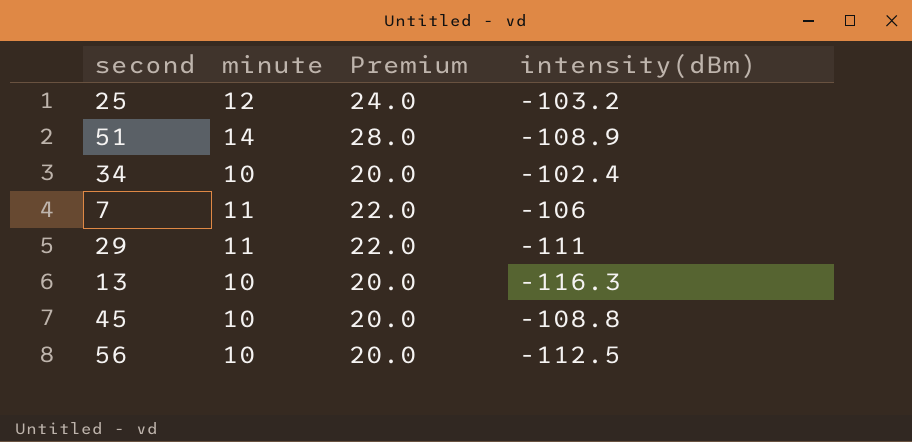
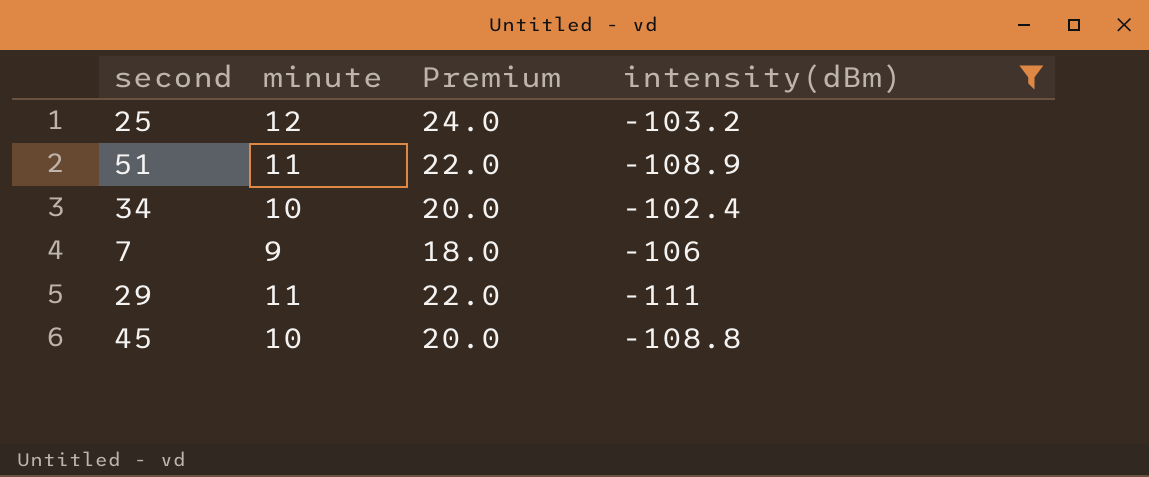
filter: none -> intensity(dBm) >= -111
51 | minute: 14 -> 11
51 | Premium: 28.0 -> 22.0
7 | minute: 11 -> 9
7 | Premium: 22.0 -> 18.0

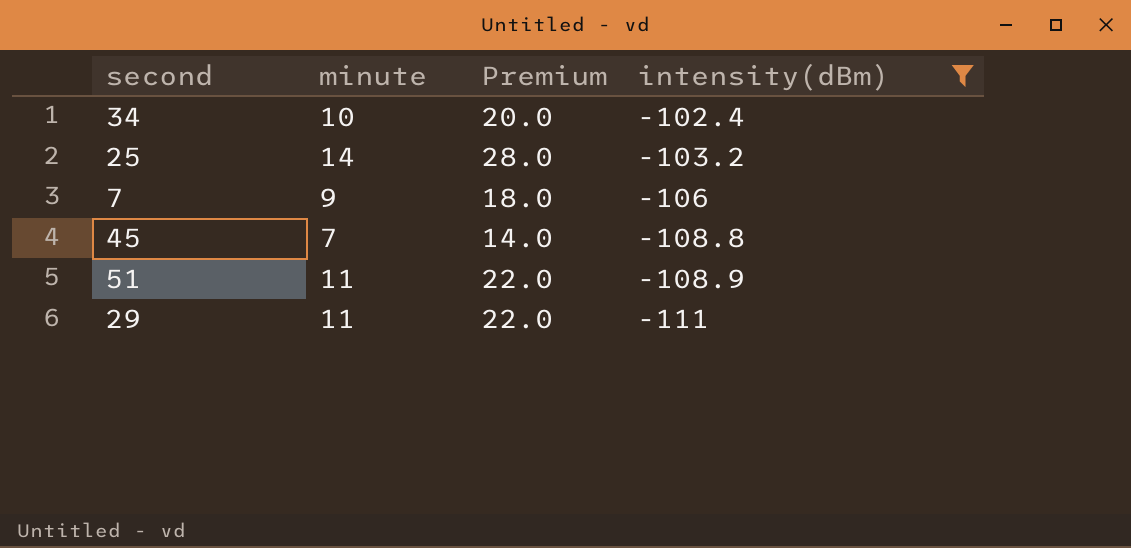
row order: none -> intensity(dBm) descending
25 | minute: 12 -> 14
25 | Premium: 24.0 -> 28.0
45 | minute: 10 -> 7
45 | Premium: 20.0 -> 14.0

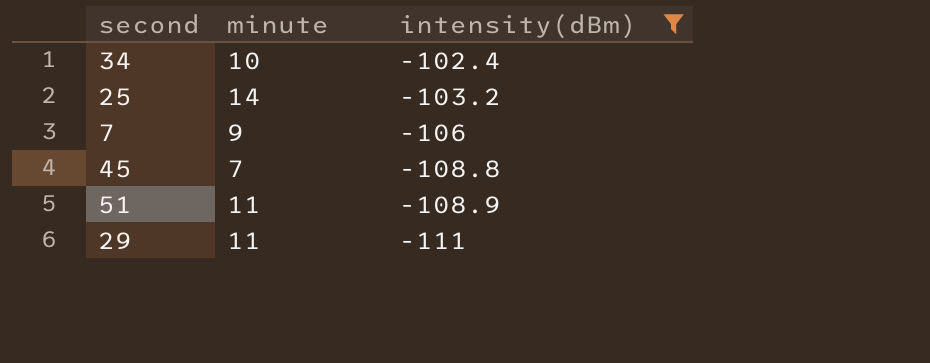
column Premium | formula: [minute] * 2 -> none

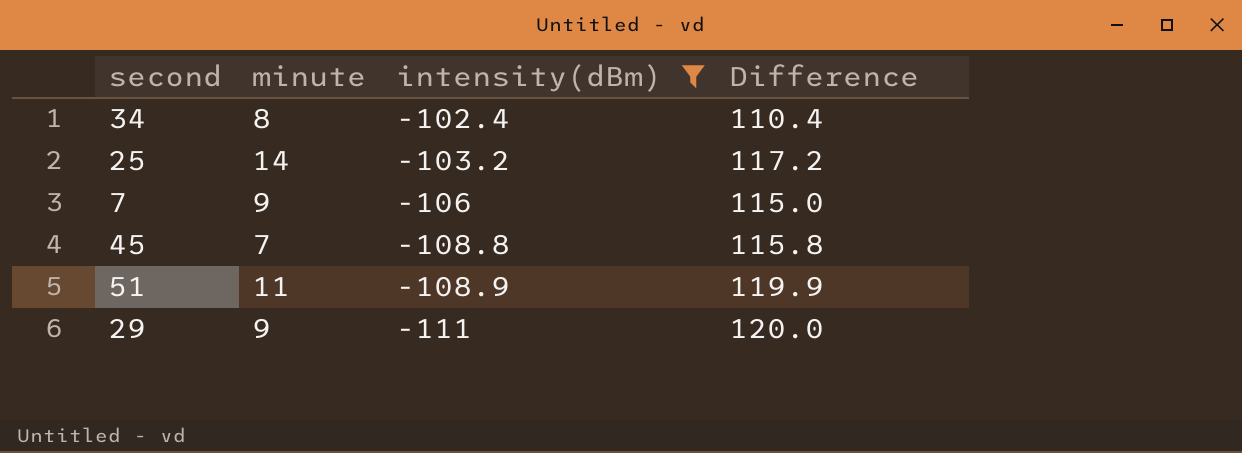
column Difference | formula: none -> [minute] - [intensity(dBm)]
34 | minute: 10 -> 8
29 | minute: 11 -> 9

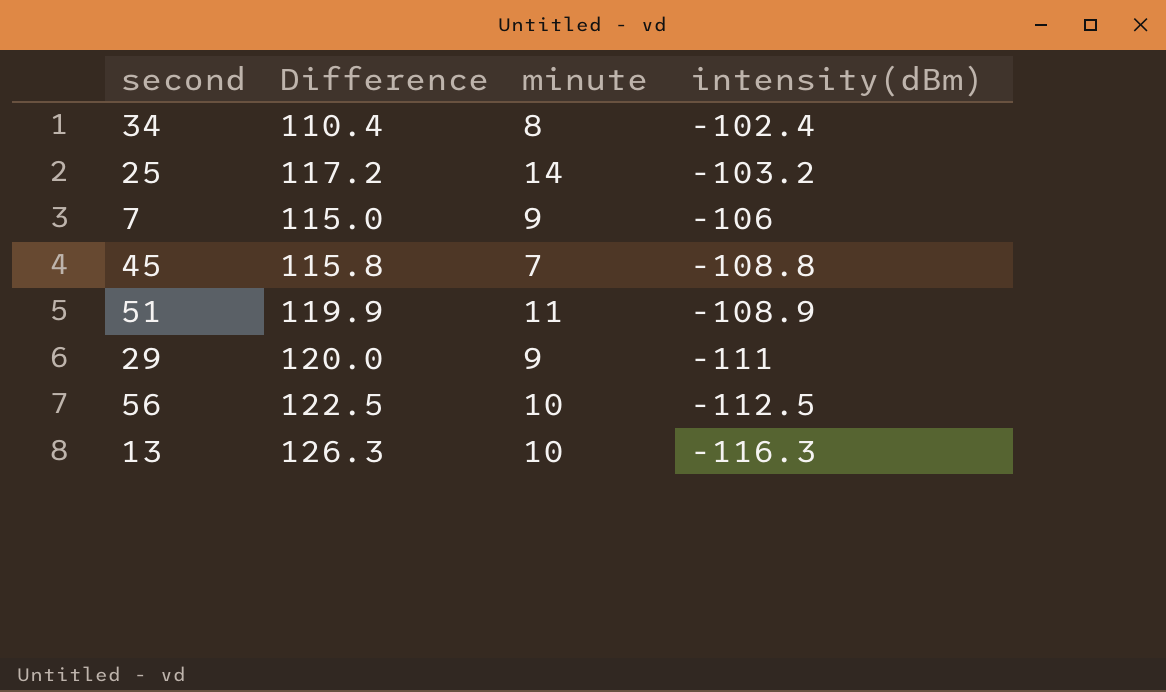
filter: intensity(dBm) >= -111 -> none
column Difference | position: 4 -> 2

